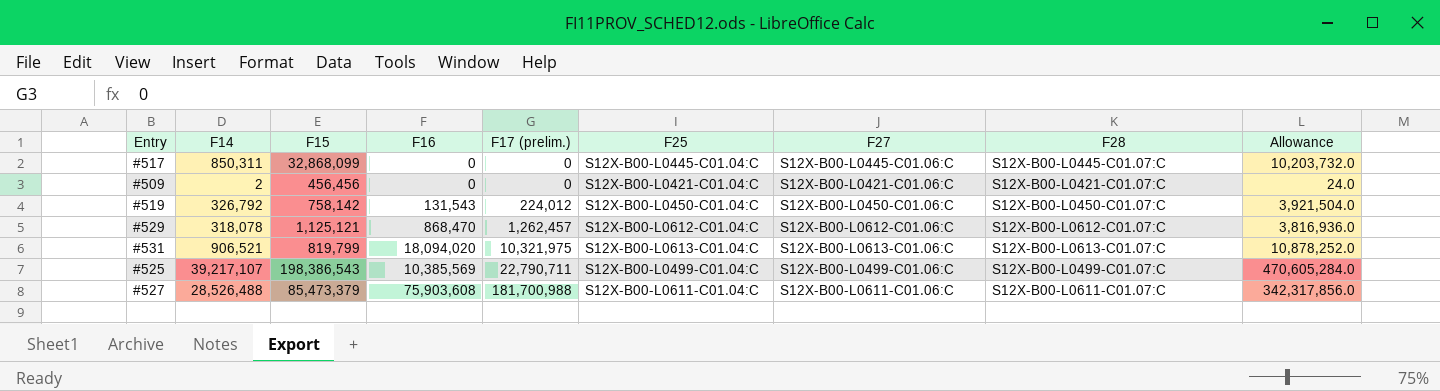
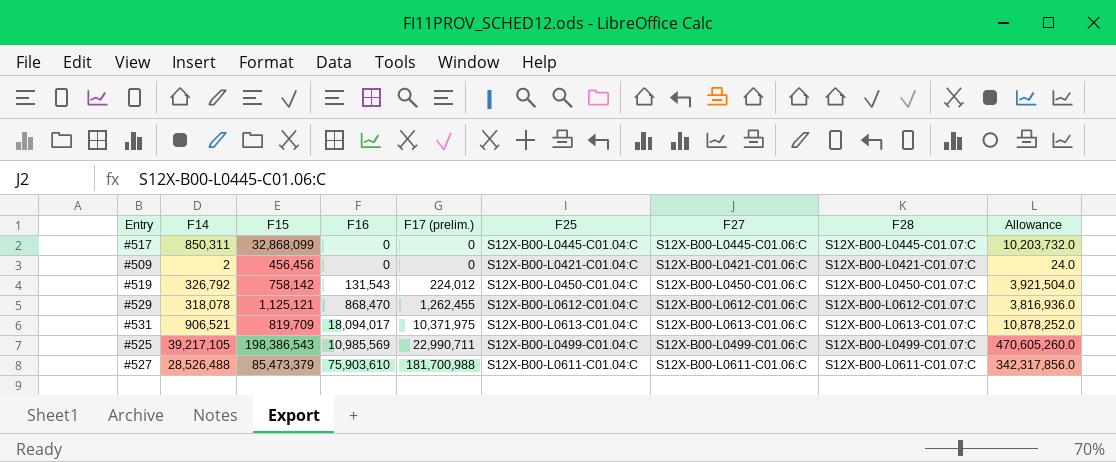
#529 | F17 (prelim.): 1,262,457 -> 1,262,455
#531 | F15: 819,799 -> 819,709
#531 | F16: 18,094,020 -> 18,094,017
#531 | F17 (prelim.): 10,321,975 -> 10,371,975
#525 | F14: 39,217,107 -> 39,217,105
#525 | F16: 10,385,569 -> 10,985,569
#525 | F17 (prelim.): 22,790,711 -> 22,990,711
#525 | Allowance: 470,605,284.0 -> 470,605,260.0
#527 | F16: 75,903,608 -> 75,903,610

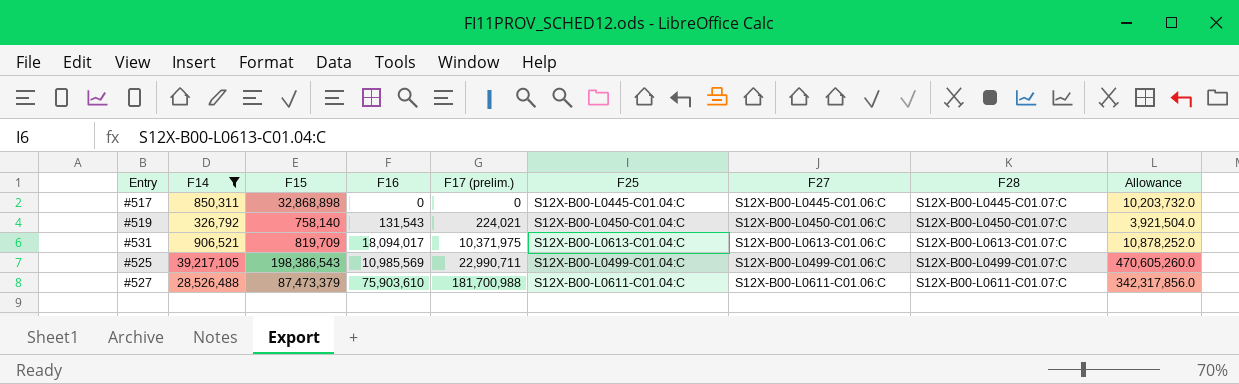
filter: none -> F14 >= 326,792
#517 | F15: 32,868,099 -> 32,868,898
#519 | F15: 758,142 -> 758,140
#519 | F17 (prelim.): 224,012 -> 224,021
#527 | F15: 85,473,379 -> 87,473,379

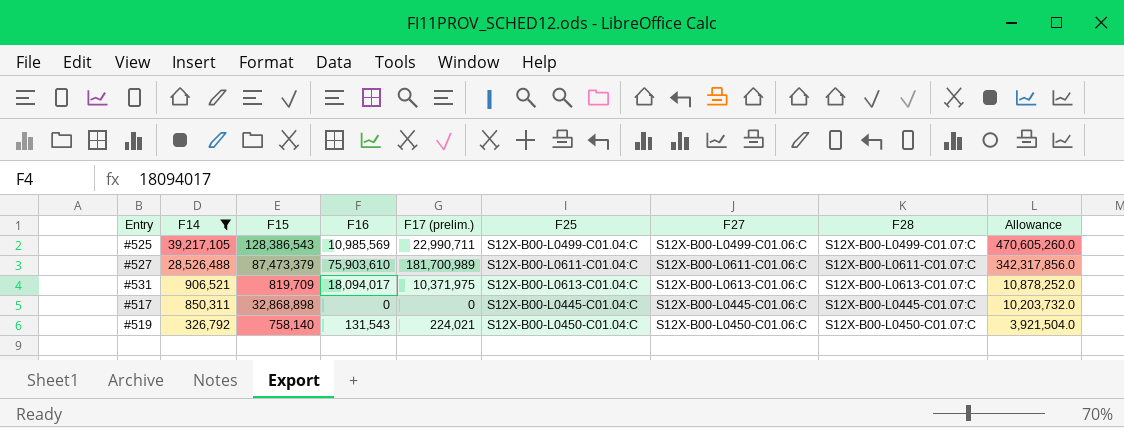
row order: F17 (prelim.) ascending -> F14 descending
#525 | F15: 198,386,543 -> 128,386,543
#527 | F17 (prelim.): 181,700,988 -> 181,700,989

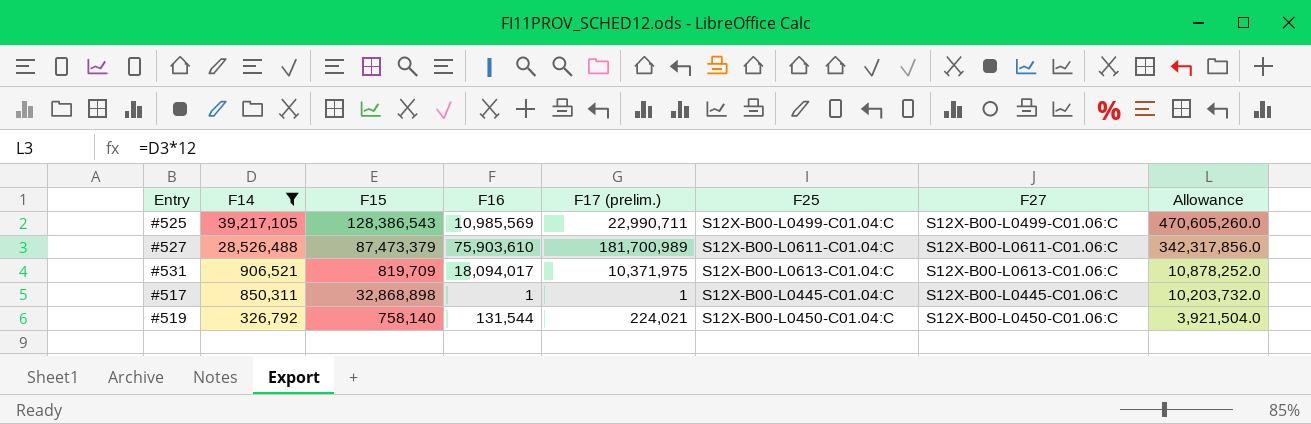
column F28 | position: 8 -> none
#517 | F16: 0 -> 1
#517 | F17 (prelim.): 0 -> 1
#519 | F16: 131,543 -> 131,544

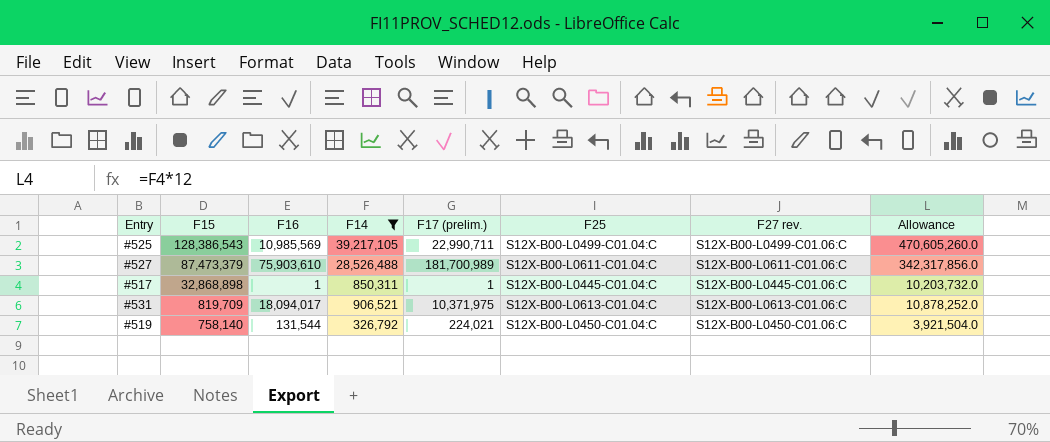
row order: F14 descending -> F15 descending
column F14 | position: 2 -> 4
column name: F27 -> F27 rev.

